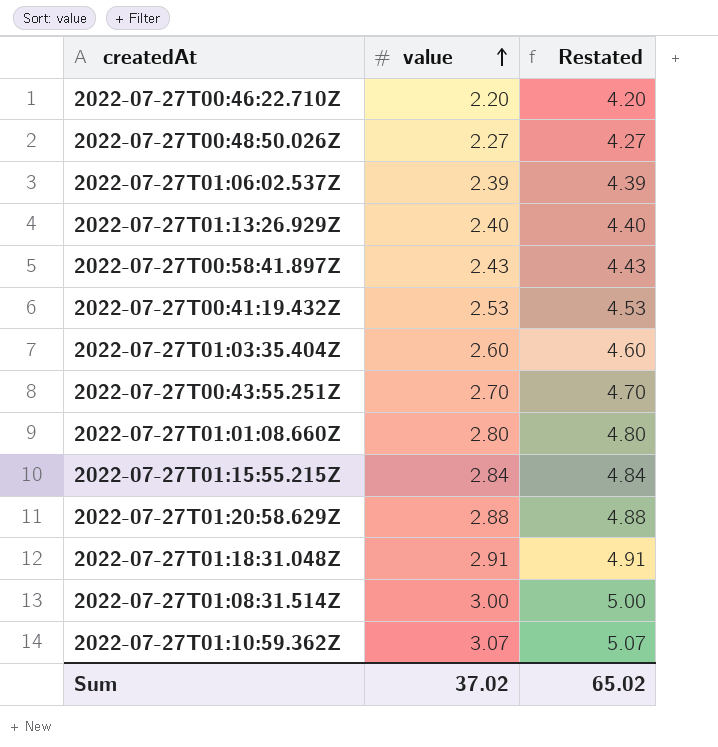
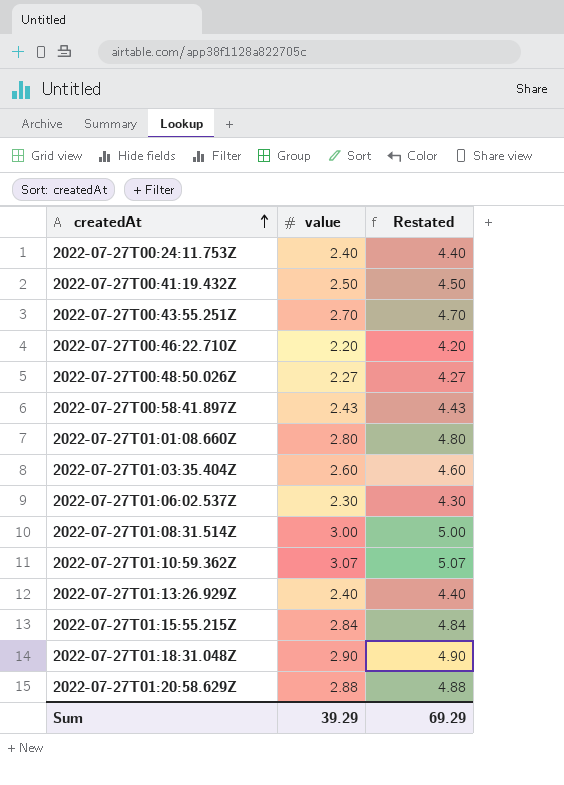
row order: value ascending -> createdAt ascending
row 2022-07-27T00:24:11.753Z: none -> 2.40 | 4.40
2022-07-27T00:41:19.432Z | value: 2.53 -> 2.50
2022-07-27T00:41:19.432Z | Restated: 4.53 -> 4.50
2022-07-27T01:06:02.537Z | value: 2.39 -> 2.30
2022-07-27T01:06:02.537Z | Restated: 4.39 -> 4.30
2022-07-27T01:18:31.048Z | value: 2.91 -> 2.90
2022-07-27T01:18:31.048Z | Restated: 4.91 -> 4.90
Sum | value: 37.02 -> 39.29
Sum | Restated: 65.02 -> 69.29

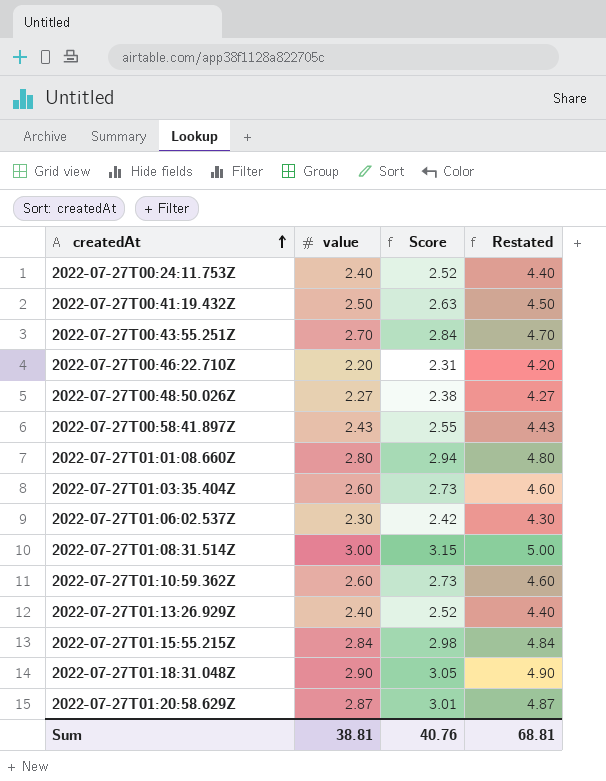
column Score | formula: none -> [value] * 1.05
2022-07-27T01:10:59.362Z | value: 3.07 -> 2.60
2022-07-27T01:10:59.362Z | Restated: 5.07 -> 4.60
2022-07-27T01:20:58.629Z | value: 2.88 -> 2.87
2022-07-27T01:20:58.629Z | Restated: 4.88 -> 4.87
Sum | value: 39.29 -> 38.81
Sum | Restated: 69.29 -> 68.81

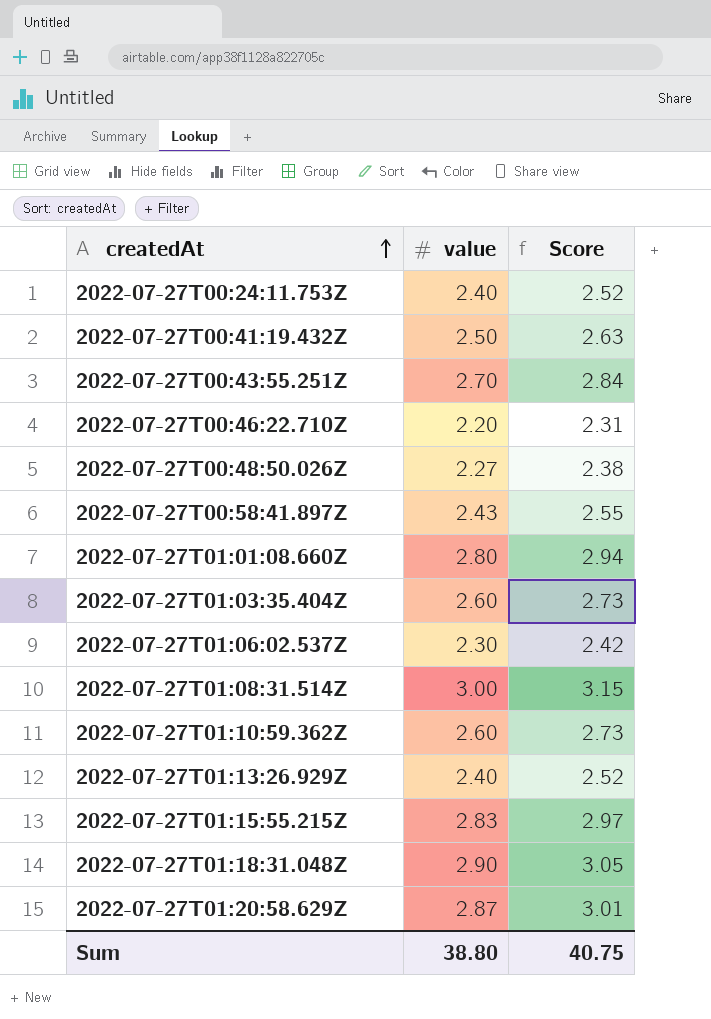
column Restated | formula: [value] + 2 -> none
2022-07-27T01:15:55.215Z | value: 2.84 -> 2.83
2022-07-27T01:15:55.215Z | Score: 2.98 -> 2.97
Sum | value: 38.81 -> 38.80
Sum | Score: 40.76 -> 40.75

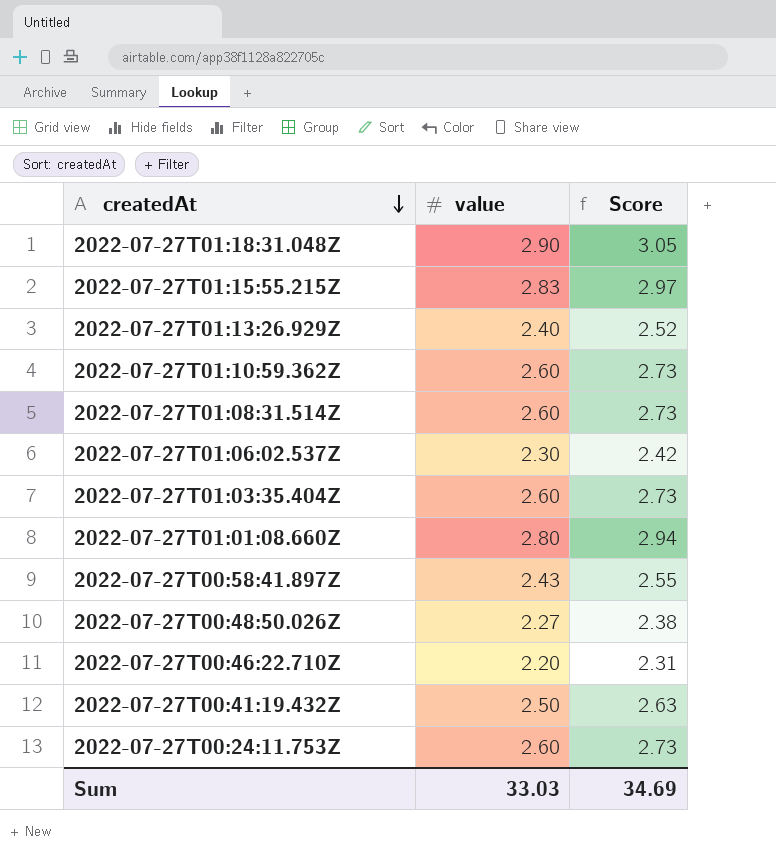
row order: createdAt ascending -> createdAt descending
row 2022-07-27T00:43:55.251Z: 2.70 | 2.84 -> none
row 2022-07-27T01:20:58.629Z: 2.87 | 3.01 -> none
2022-07-27T01:08:31.514Z | value: 3.00 -> 2.60
2022-07-27T01:08:31.514Z | Score: 3.15 -> 2.73
2022-07-27T00:24:11.753Z | value: 2.40 -> 2.60
2022-07-27T00:24:11.753Z | Score: 2.52 -> 2.73
Sum | value: 38.80 -> 33.03
Sum | Score: 40.75 -> 34.69

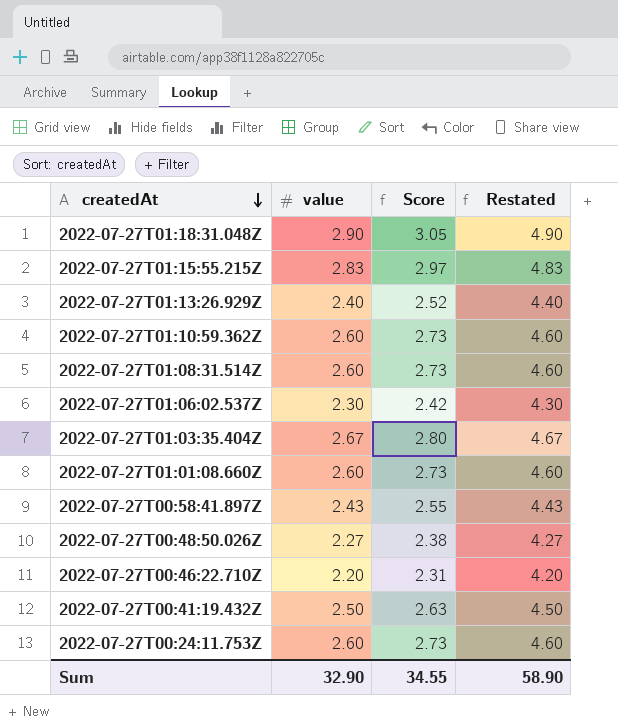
column Restated | formula: none -> [value] + 2
2022-07-27T01:03:35.404Z | value: 2.60 -> 2.67
2022-07-27T01:03:35.404Z | Score: 2.73 -> 2.80
2022-07-27T01:01:08.660Z | value: 2.80 -> 2.60
2022-07-27T01:01:08.660Z | Score: 2.94 -> 2.73
Sum | value: 33.03 -> 32.90
Sum | Score: 34.69 -> 34.55

